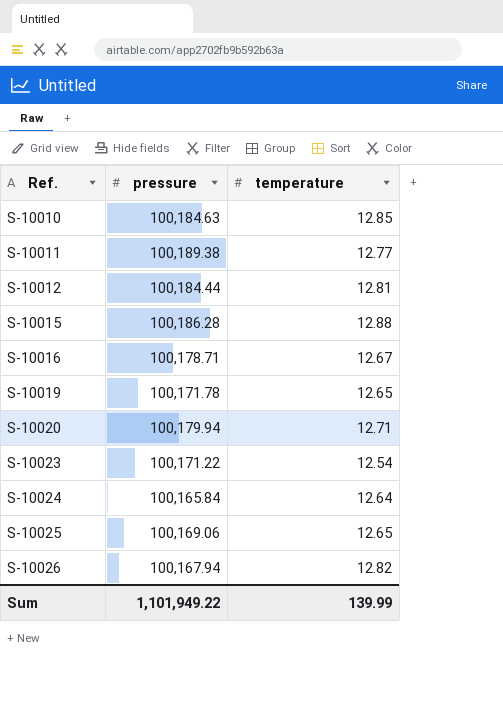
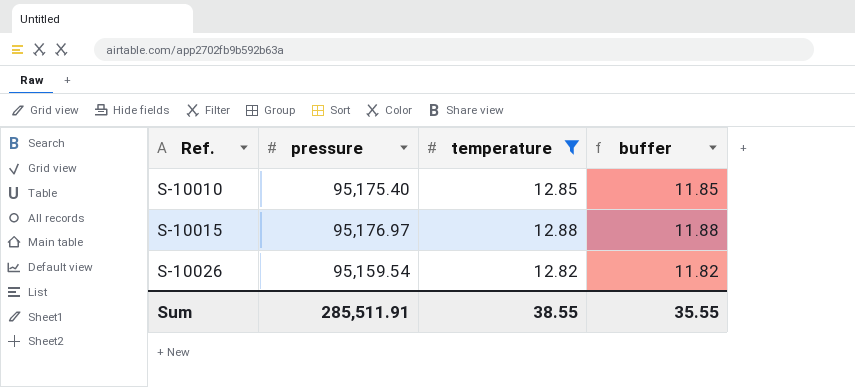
filter: none -> temperature >= 12.82
column buffer | formula: none -> [temperature] - 1
S-10010 | pressure: 100,184.63 -> 95,175.40
S-10015 | pressure: 100,186.28 -> 95,176.97
S-10026 | pressure: 100,167.94 -> 95,159.54
Sum | pressure: 1,101,949.22 -> 285,511.91
Sum | temperature: 139.99 -> 38.55

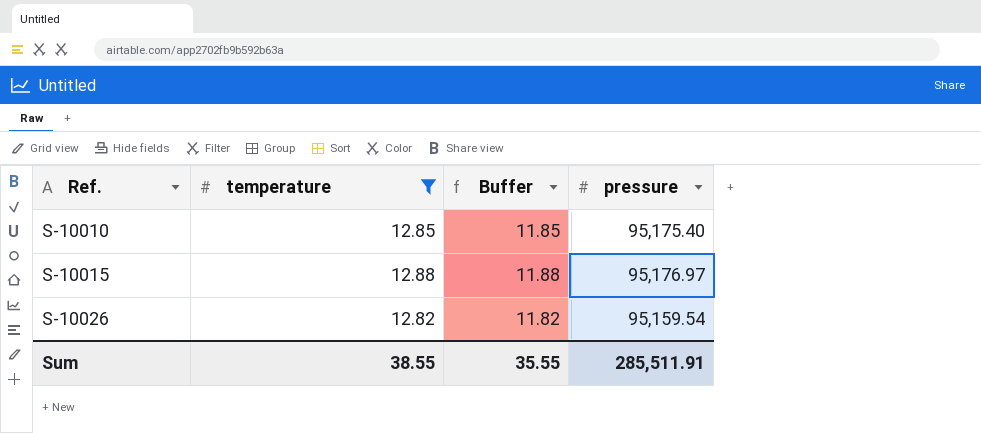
column name: buffer -> Buffer
column pressure | position: 2 -> 4

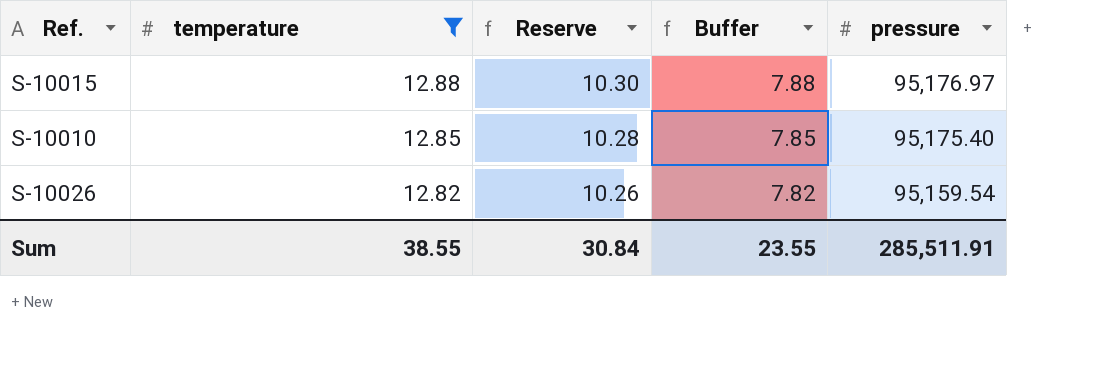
row order: Ref. ascending -> temperature descending
column Reserve | formula: none -> [temperature] * 0.8
column Buffer | formula: [temperature] - 1 -> [temperature] - 5
Sum | Buffer: 35.55 -> 23.55

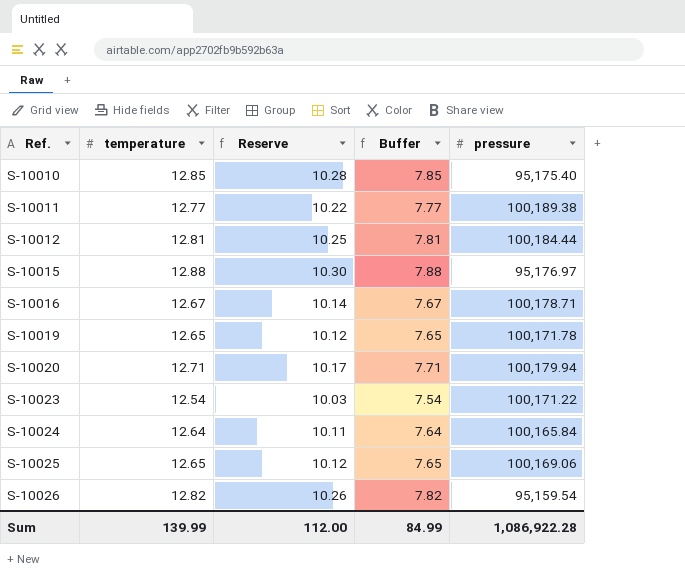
filter: temperature >= 12.82 -> none
row order: temperature descending -> Ref. ascending
Sum | temperature: 38.55 -> 139.99
Sum | Reserve: 30.84 -> 112.00
Sum | Buffer: 23.55 -> 84.99
Sum | pressure: 285,511.91 -> 1,086,922.28

